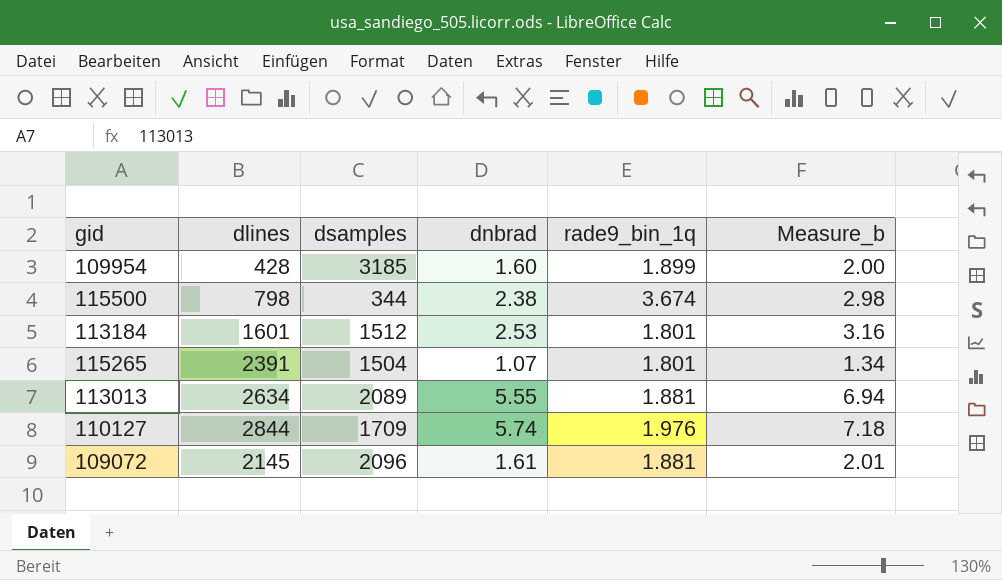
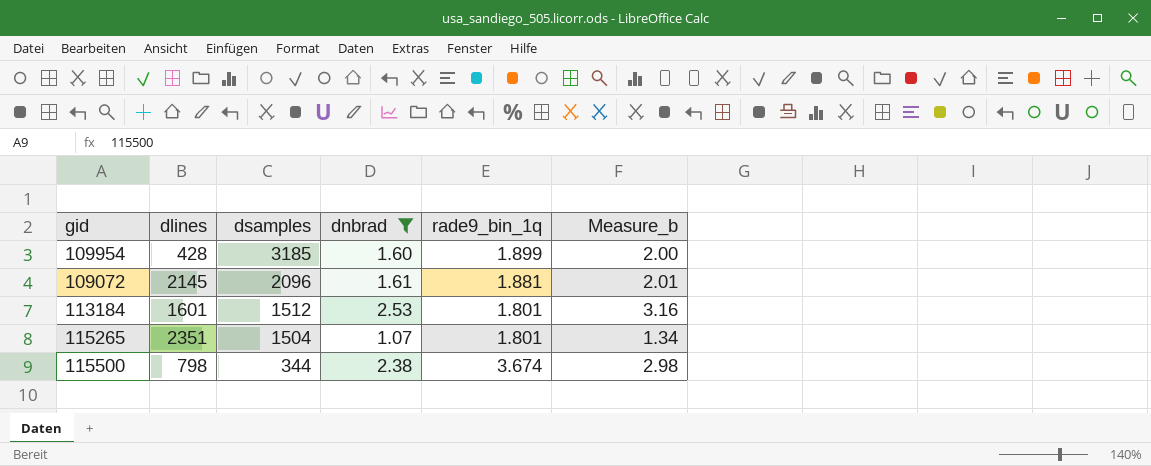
filter: none -> dnbrad <= 2.53
row order: none -> dsamples descending
115265 | dlines: 2391 -> 2351

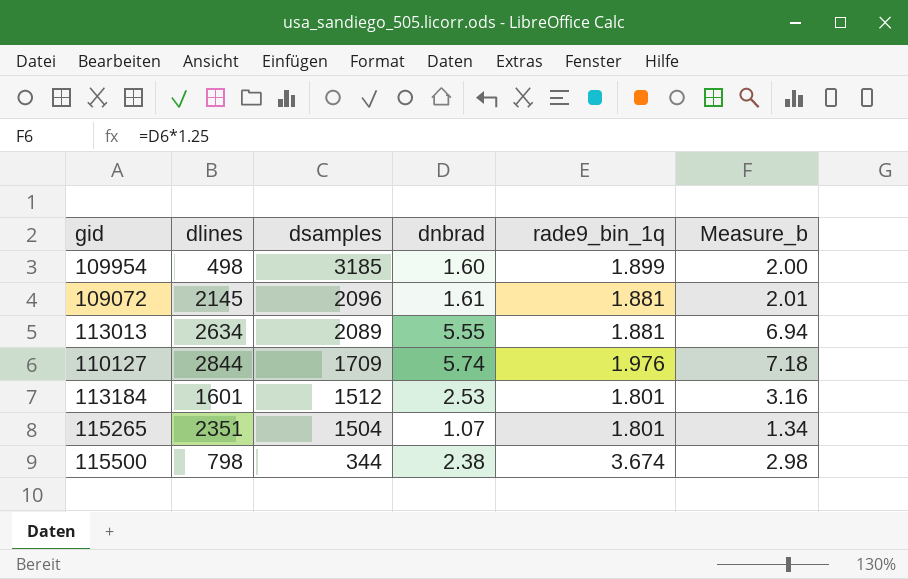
filter: dnbrad <= 2.53 -> none
109954 | dlines: 428 -> 498

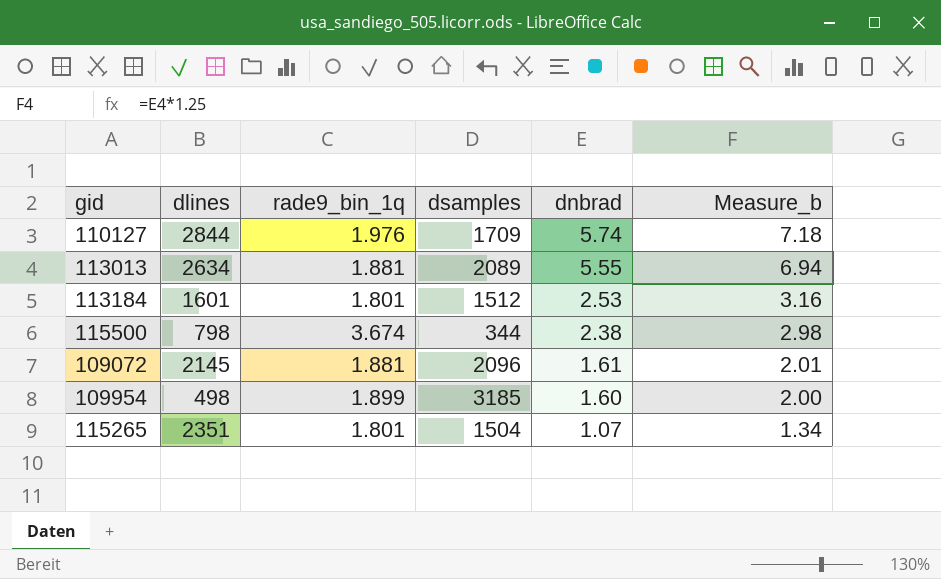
row order: dsamples descending -> dnbrad descending
column rade9_bin_1q | position: 5 -> 3

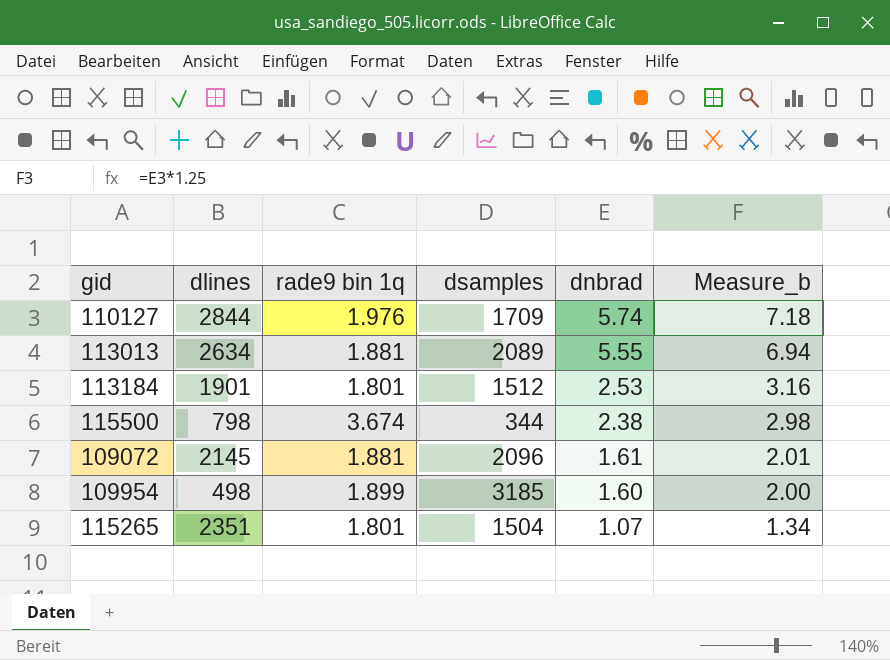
column name: rade9_bin_1q -> rade9 bin 1q
113184 | dlines: 1601 -> 1901

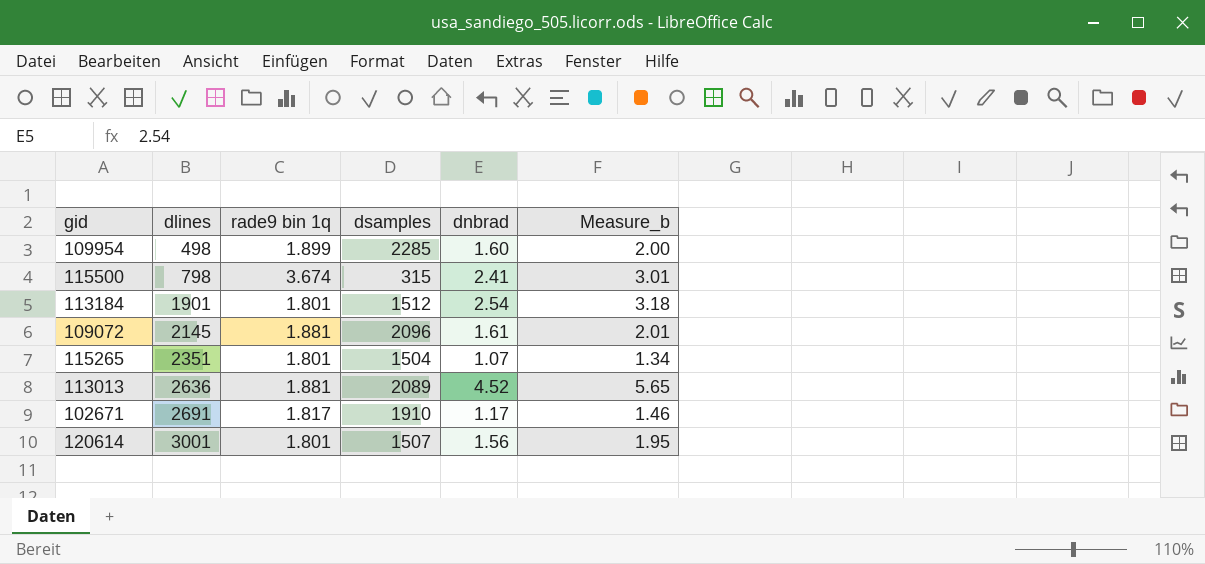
row order: dnbrad descending -> dlines ascending
row 110127: 2844 | 1.976 | 1709 | 5.74 | 7.18 -> none
109954 | dsamples: 3185 -> 2285
115500 | dsamples: 344 -> 315
115500 | dnbrad: 2.38 -> 2.41
115500 | Measure_b: 2.98 -> 3.01
113184 | dnbrad: 2.53 -> 2.54
113184 | Measure_b: 3.16 -> 3.18
113013 | dlines: 2634 -> 2636
113013 | dnbrad: 5.55 -> 4.52
113013 | Measure_b: 6.94 -> 5.65
row 102671: none -> 2691 | 1.817 | 1910 | 1.17 | 1.46
row 120614: none -> 3001 | 1.801 | 1507 | 1.56 | 1.95

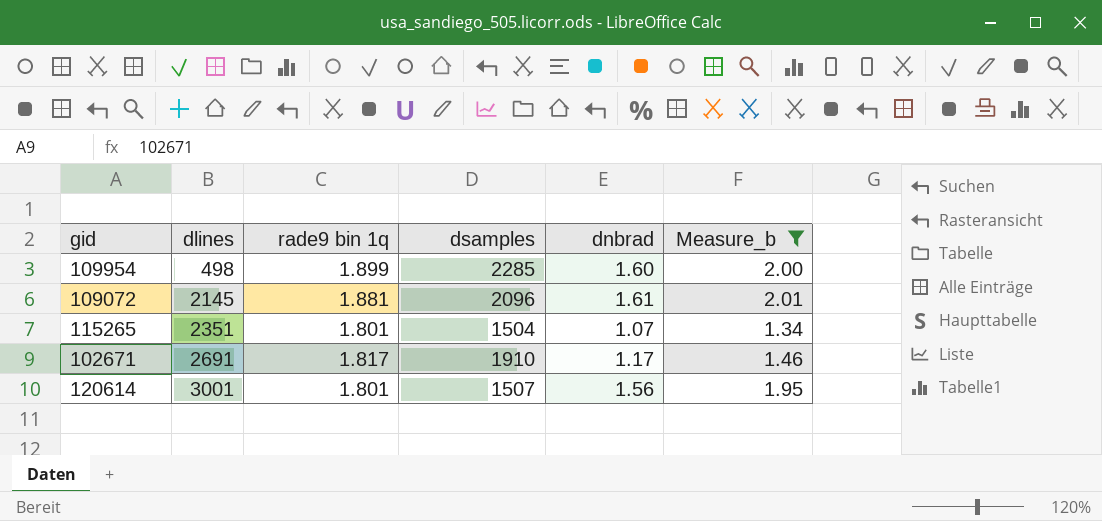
filter: none -> Measure_b <= 2.01

